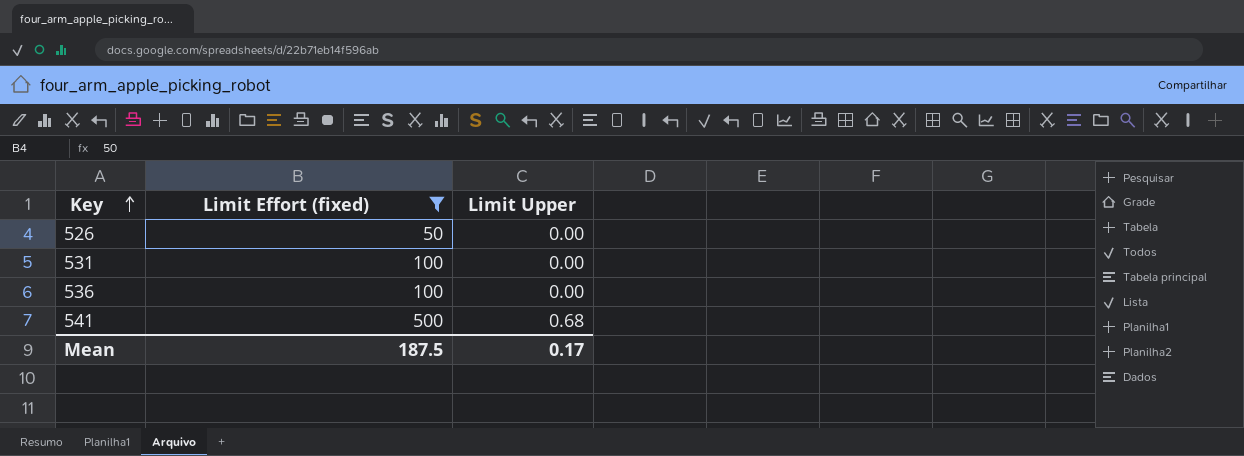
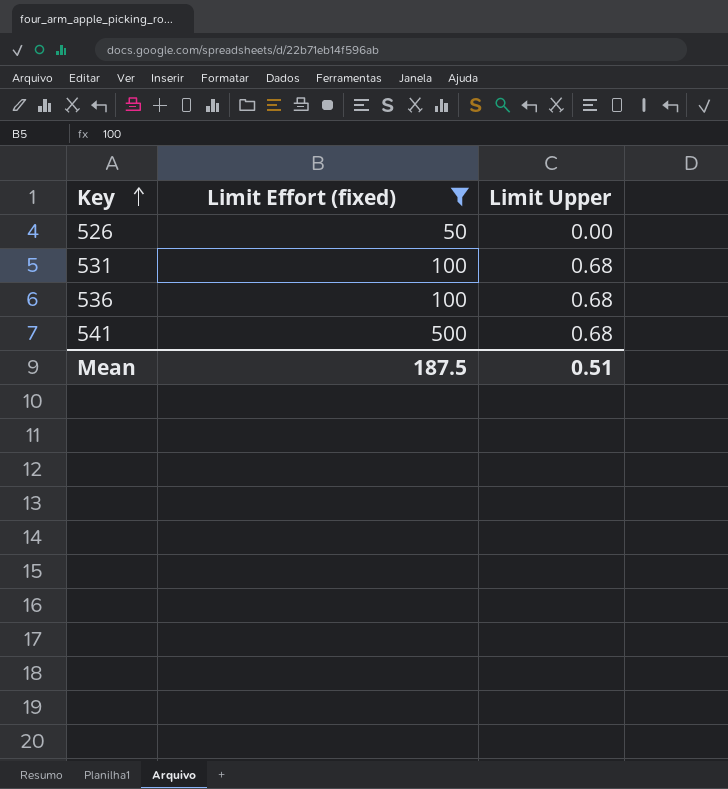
531 | Limit Upper: 0.00 -> 0.68
536 | Limit Upper: 0.00 -> 0.68
Mean | Limit Upper: 0.17 -> 0.51

